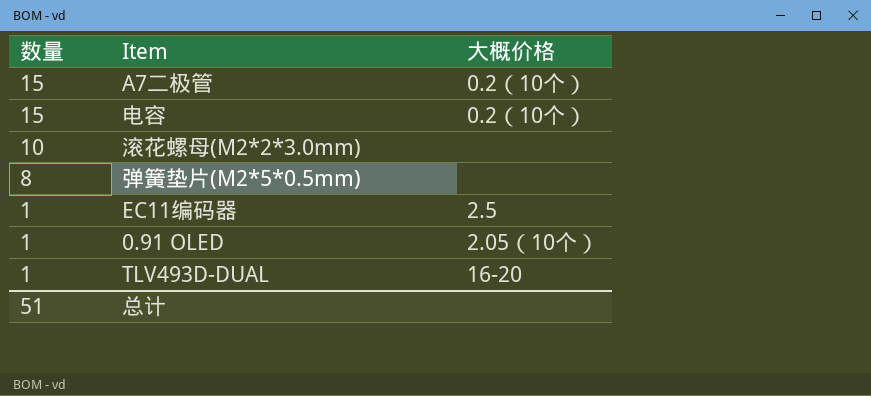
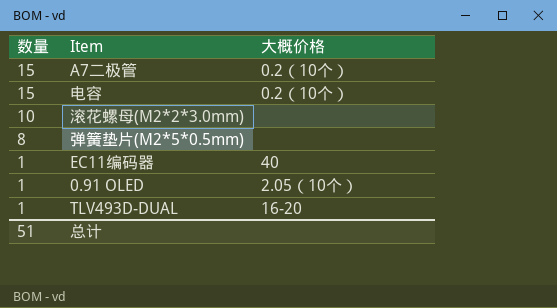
EC11编码器 | 大概价格: 2.5 -> 40

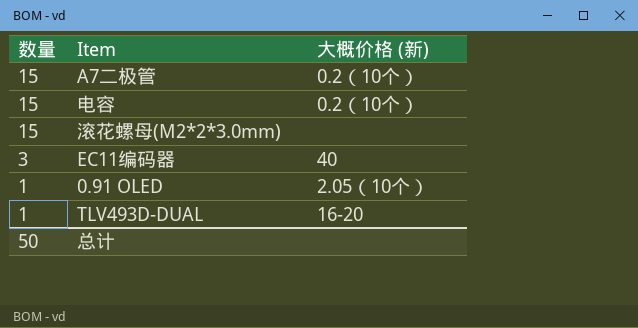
column name: 大概价格 -> 大概价格 (新)
row 弹簧垫片(M2*5*0.5mm): 8 | none -> none
滚花螺母(M2*2*3.0mm) | 数量: 10 -> 15
EC11编码器 | 数量: 1 -> 3
总计 | 数量: 51 -> 50

